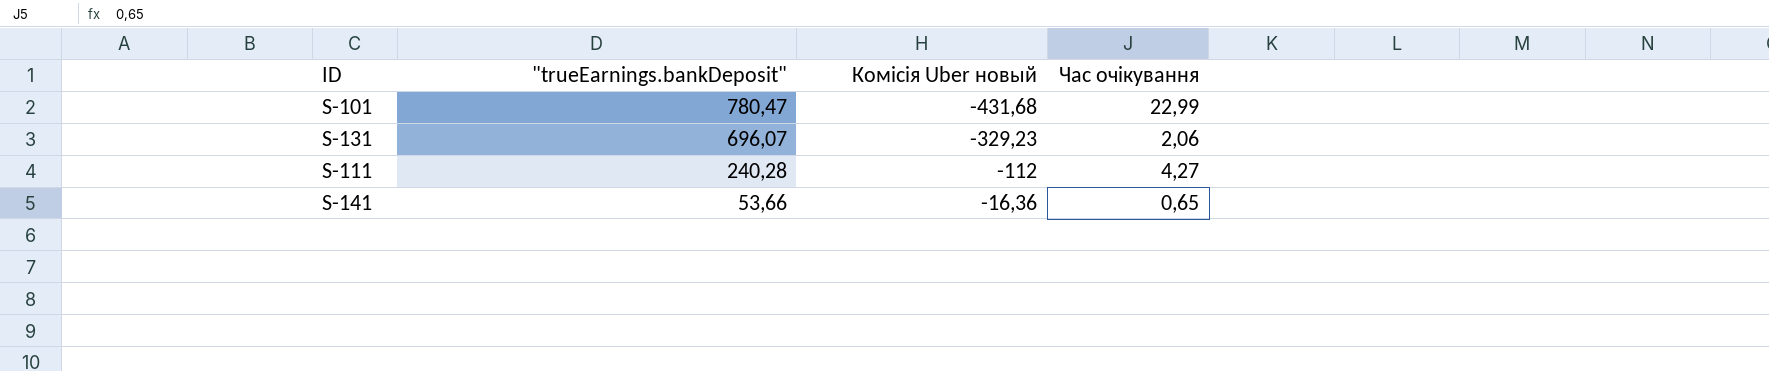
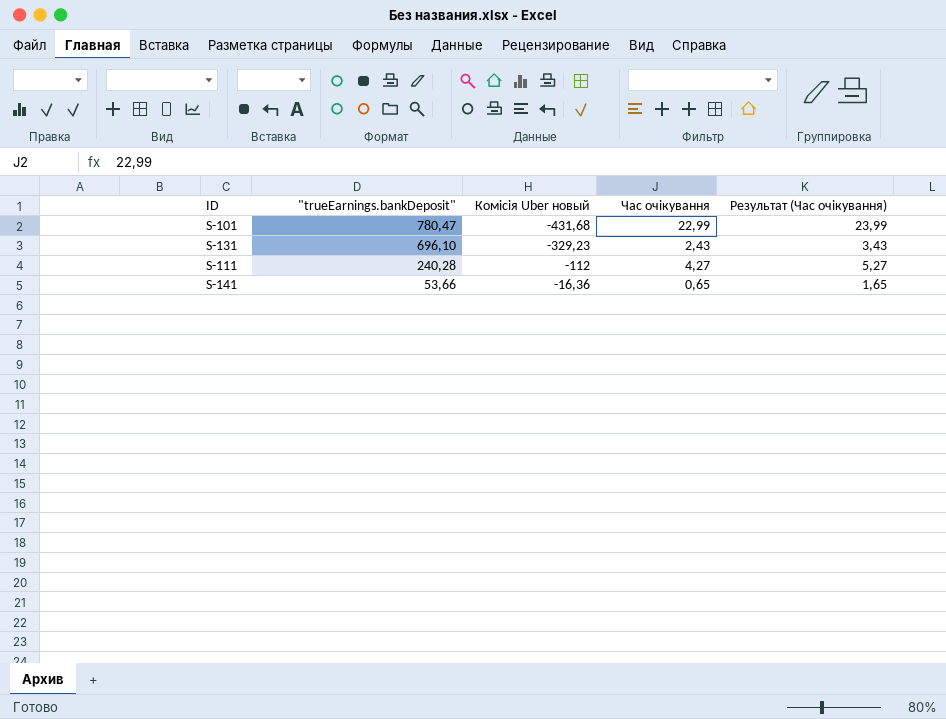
column Результат (Час очікування) | formula: none -> [Час очікування] + 1
S-131 | "trueEarnings.bankDeposit": 696,07 -> 696,10
S-131 | Час очікування: 2,06 -> 2,43

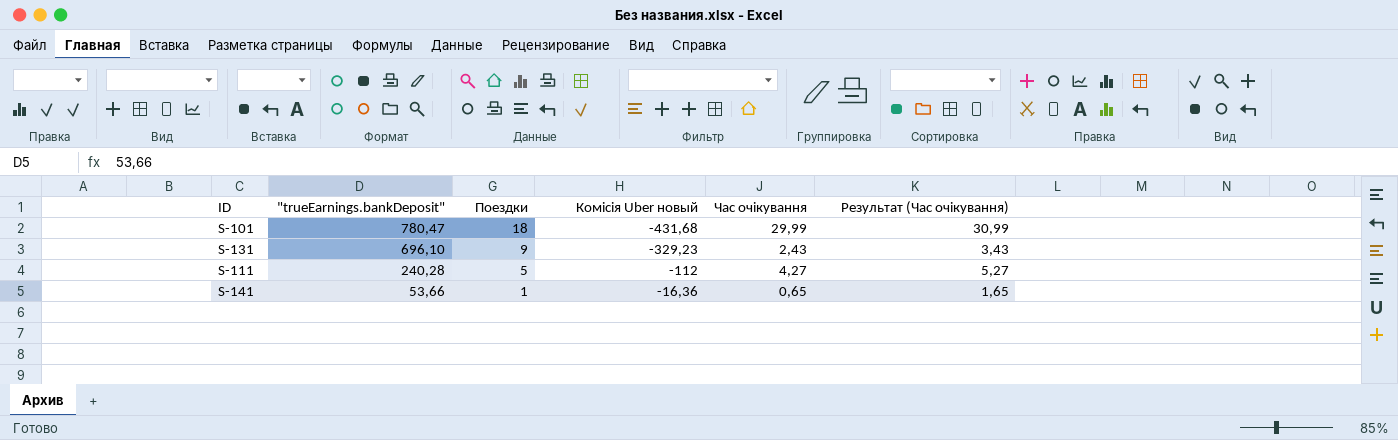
column Поездки | position: none -> 3
S-101 | Час очікування: 22,99 -> 29,99
S-101 | Результат (Час очікування): 23,99 -> 30,99

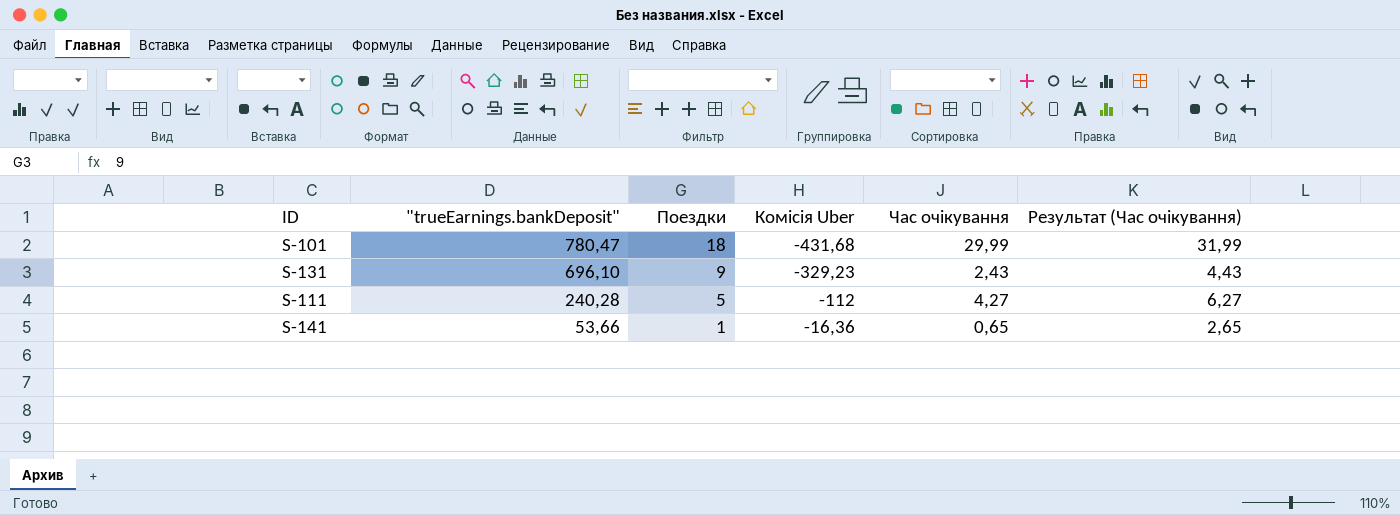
column name: Комісія Uber новый -> Комісія Uber
column Результат (Час очікування) | formula: [Час очікування] + 1 -> [Час очікування] + 2

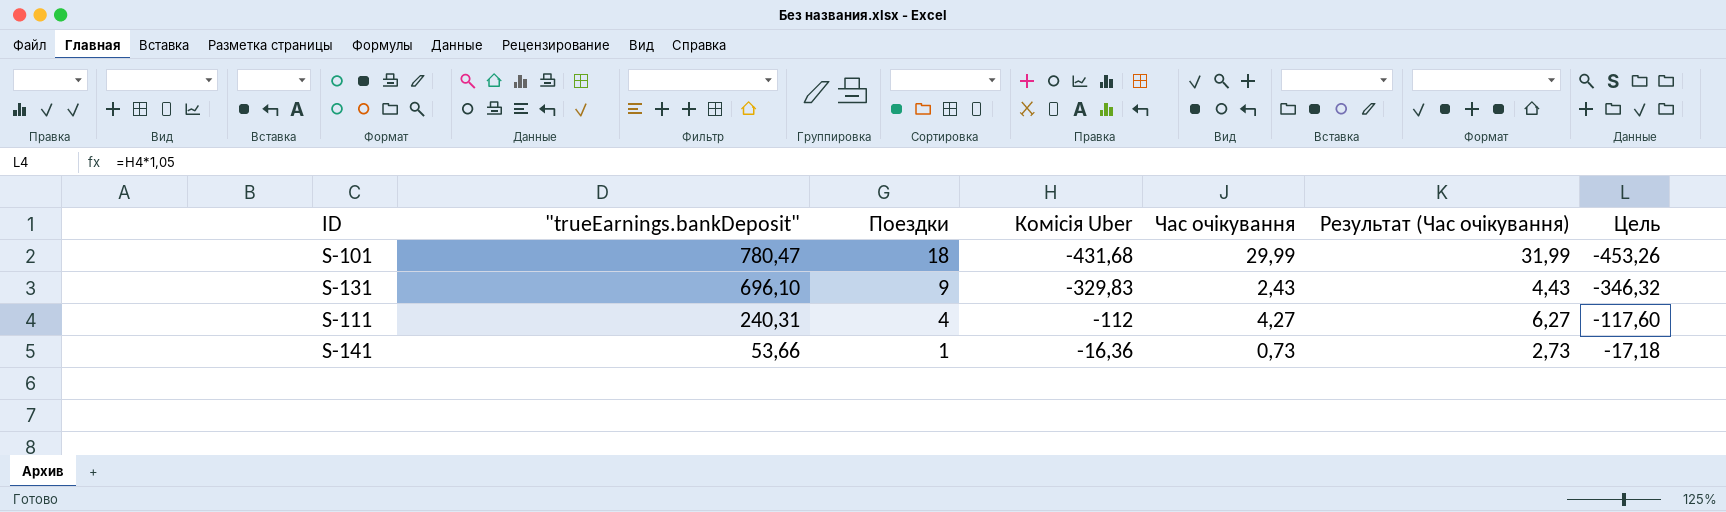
column Цель | formula: none -> [Комісія Uber] * 1,05
S-131 | Комісія Uber: -329,23 -> -329,83
S-111 | "trueEarnings.bankDeposit": 240,28 -> 240,31
S-111 | Поездки: 5 -> 4
S-141 | Час очікування: 0,65 -> 0,73
S-141 | Результат (Час очікування): 2,65 -> 2,73

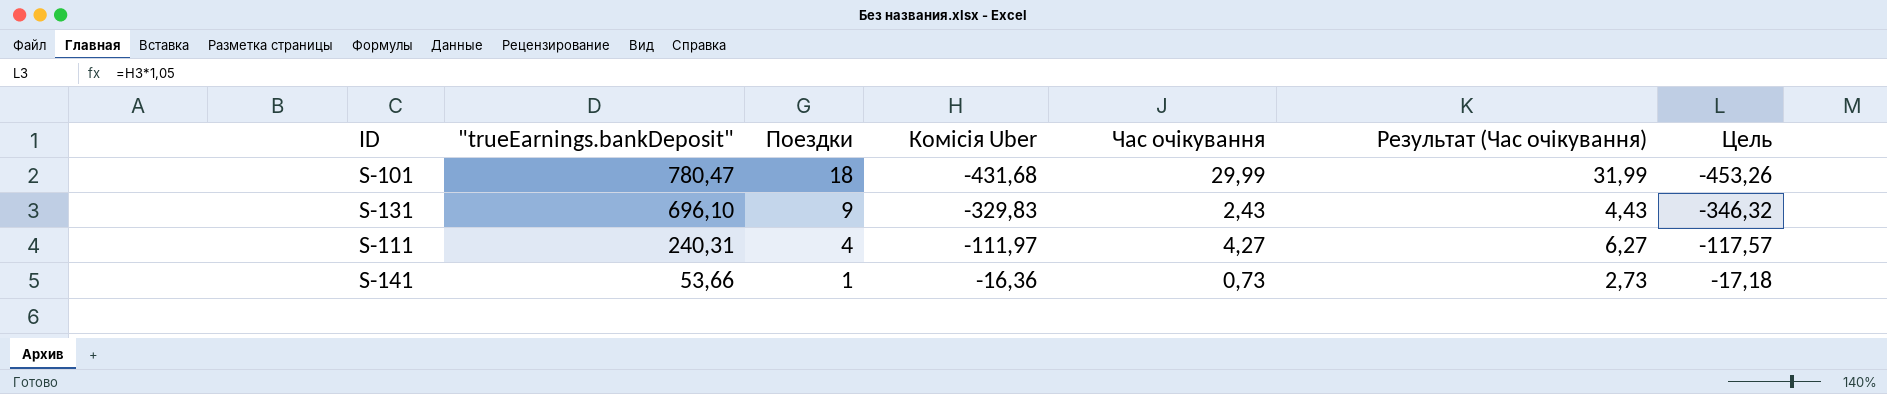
S-111 | Комісія Uber: -112 -> -111,97
S-111 | Цель: -117,60 -> -117,57

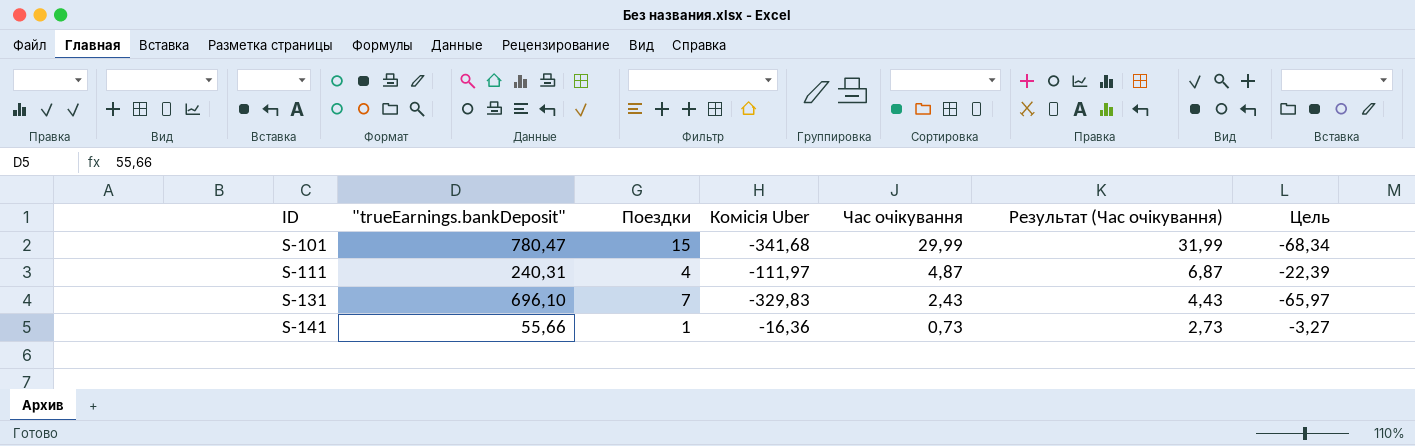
row order: "trueEarnings.bankDeposit" descending -> ID ascending
column Цель | formula: [Комісія Uber] * 1,05 -> [Комісія Uber] * 0,2
S-101 | Поездки: 18 -> 15
S-101 | Комісія Uber: -431,68 -> -341,68
S-111 | Час очікування: 4,27 -> 4,87
S-111 | Результат (Час очікування): 6,27 -> 6,87
S-131 | Поездки: 9 -> 7
S-141 | "trueEarnings.bankDeposit": 53,66 -> 55,66

